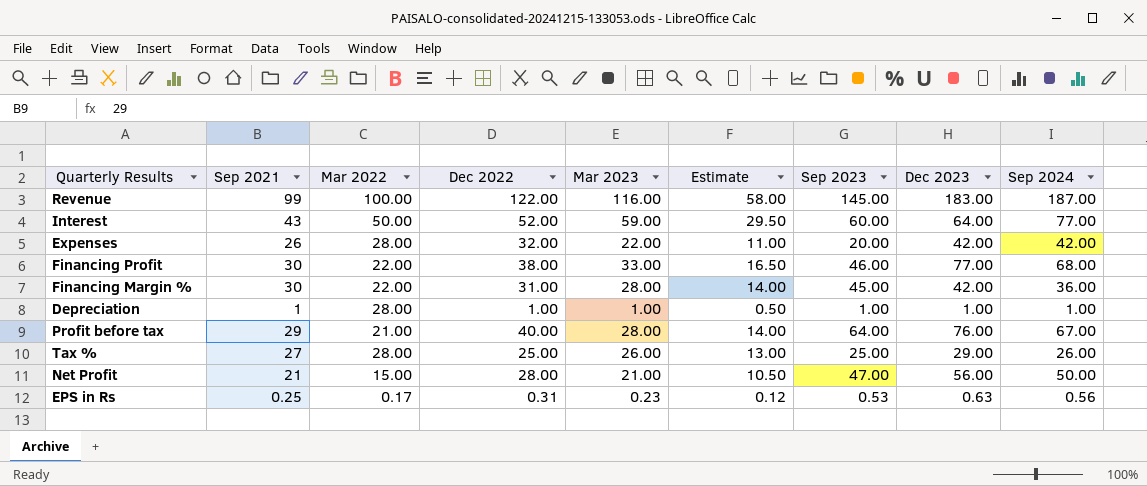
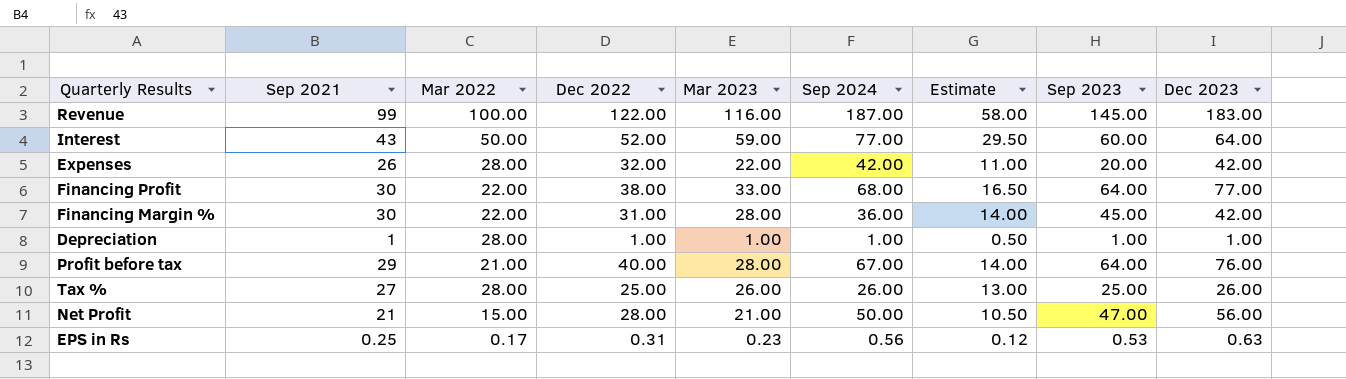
column Sep 2024 | position: 9 -> 6
Financing Profit | Sep 2023: 46.00 -> 64.00
Tax % | Dec 2023: 29.00 -> 26.00

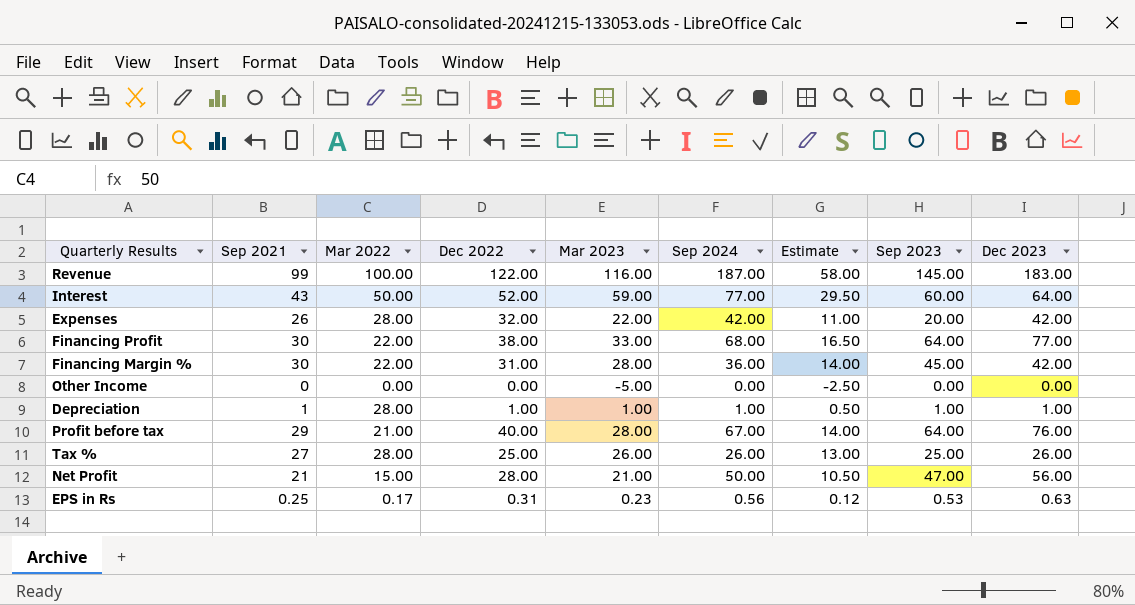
row Other Income: none -> 0 | 0.00 | 0.00 | -5.00 | 0.00 | -2.50 | 0.00 | 0.00

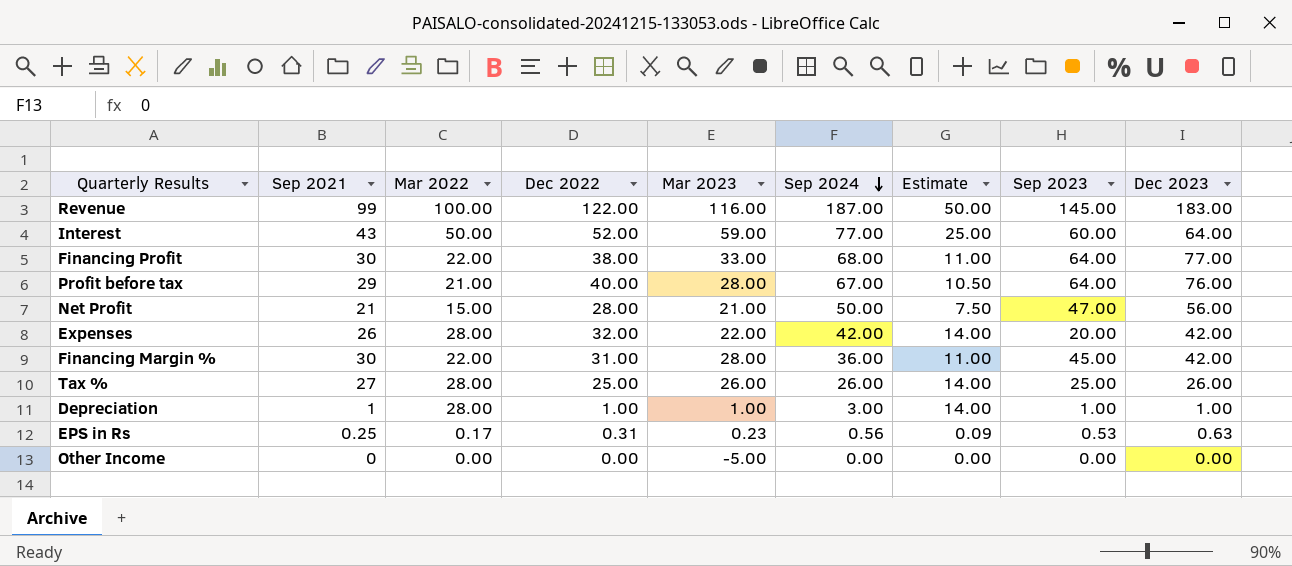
row order: none -> Sep 2024 descending
column Estimate | formula: [Mar 2023] * 0.5 -> [Mar 2022] * 0.5
Depreciation | Sep 2024: 1.00 -> 3.00

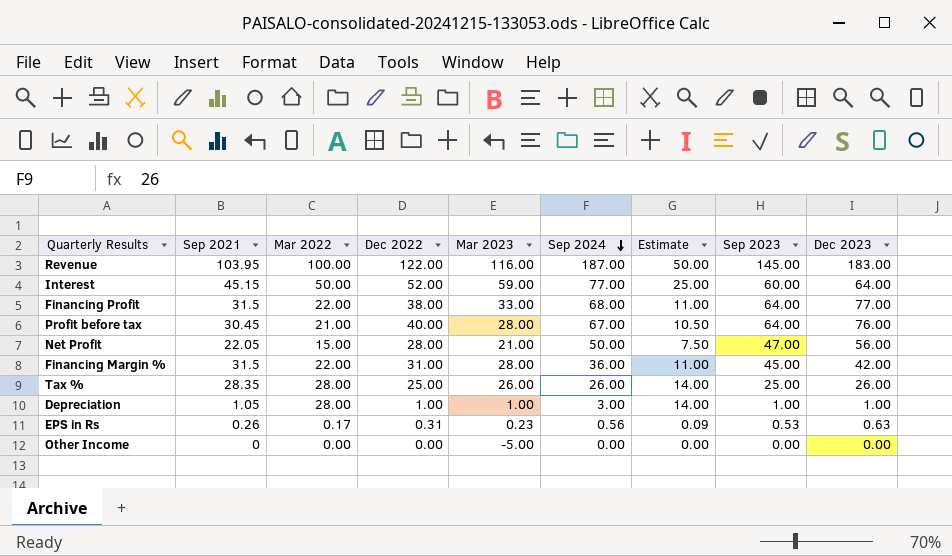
row Expenses: 26 | 28.00 | 32.00 | 22.00 | 42.00 | 14.00 | 20.00 | 42.00 -> none
Revenue | Sep 2021: 99 -> 103.95
Interest | Sep 2021: 43 -> 45.15
Financing Profit | Sep 2021: 30 -> 31.5
Profit before tax | Sep 2021: 29 -> 30.45
Net Profit | Sep 2021: 21 -> 22.05
Financing Margin % | Sep 2021: 30 -> 31.5
Tax % | Sep 2021: 27 -> 28.35
Depreciation | Sep 2021: 1 -> 1.05
EPS in Rs | Sep 2021: 0.25 -> 0.26

